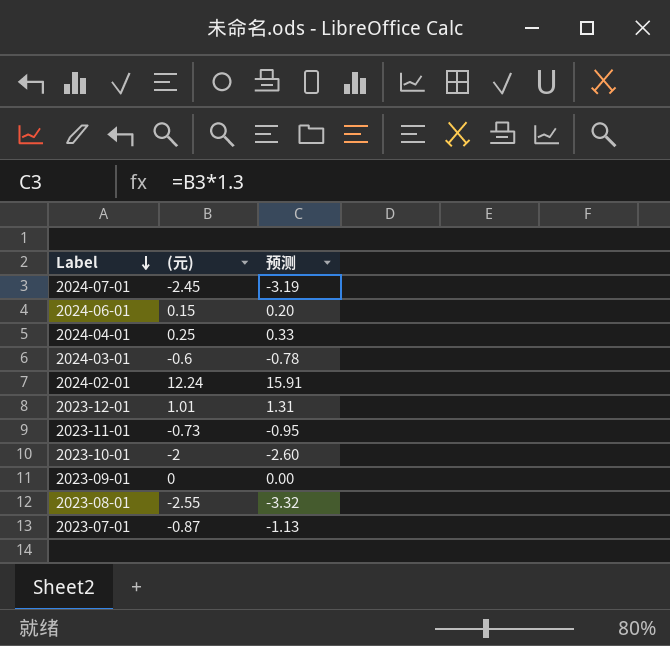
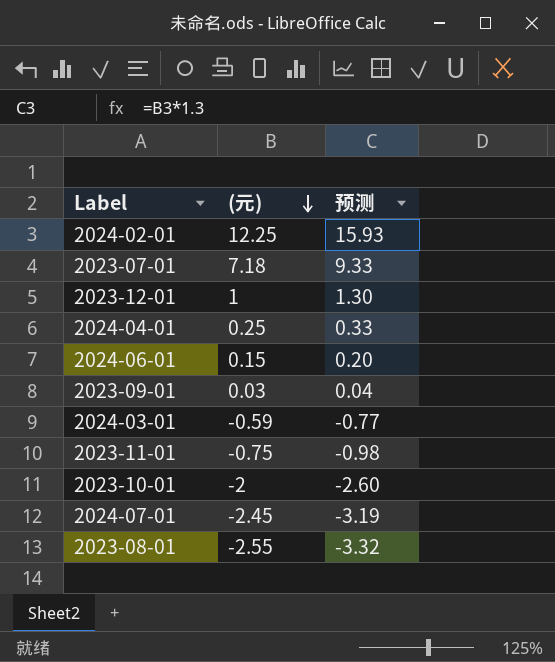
row order: Label descending -> (元) descending
2024-02-01 | (元): 12.24 -> 12.25
2024-02-01 | 预测: 15.91 -> 15.93
2023-07-01 | (元): -0.87 -> 7.18
2023-07-01 | 预测: -1.13 -> 9.33
2023-12-01 | (元): 1.01 -> 1
2023-12-01 | 预测: 1.31 -> 1.30
2023-09-01 | (元): 0 -> 0.03
2023-09-01 | 预测: 0.00 -> 0.04
2024-03-01 | (元): -0.6 -> -0.59
2024-03-01 | 预测: -0.78 -> -0.77
2023-11-01 | (元): -0.73 -> -0.75
2023-11-01 | 预测: -0.95 -> -0.98

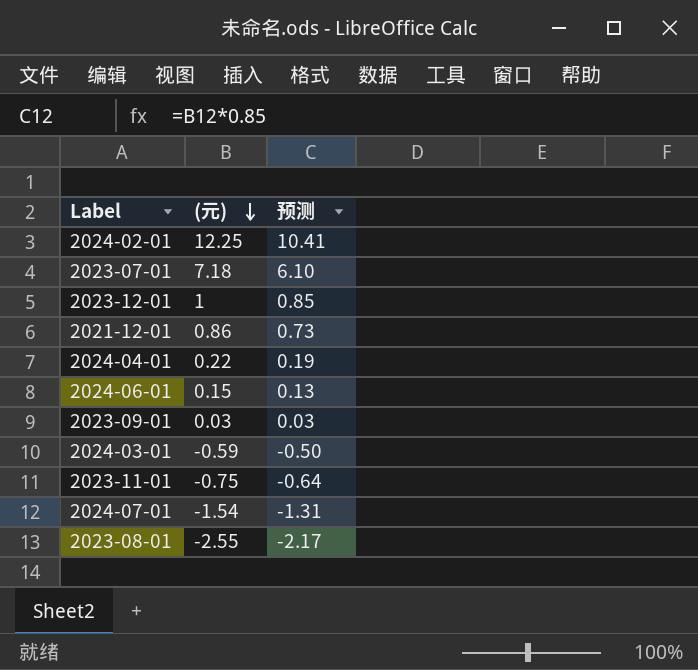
column 预测 | formula: [(元)] * 1.3 -> [(元)] * 0.85
row 2023-10-01: -2 | -2.60 -> none
row 2021-12-01: none -> 0.86 | 0.73
2024-04-01 | (元): 0.25 -> 0.22
2024-07-01 | (元): -2.45 -> -1.54

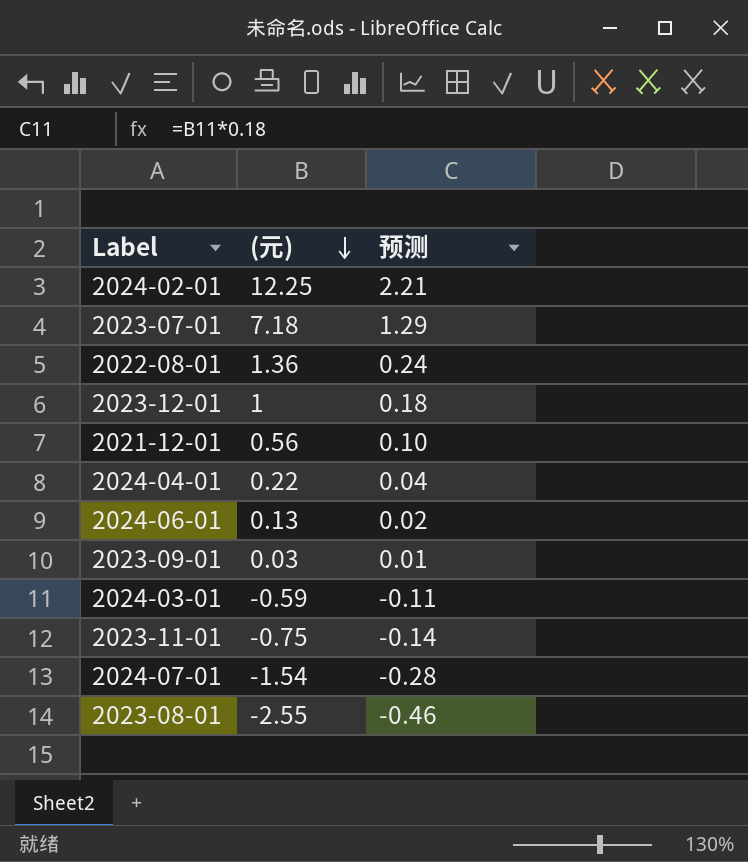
column 预测 | formula: [(元)] * 0.85 -> [(元)] * 0.18
row 2022-08-01: none -> 1.36 | 0.24
2021-12-01 | (元): 0.86 -> 0.56
2024-06-01 | (元): 0.15 -> 0.13

